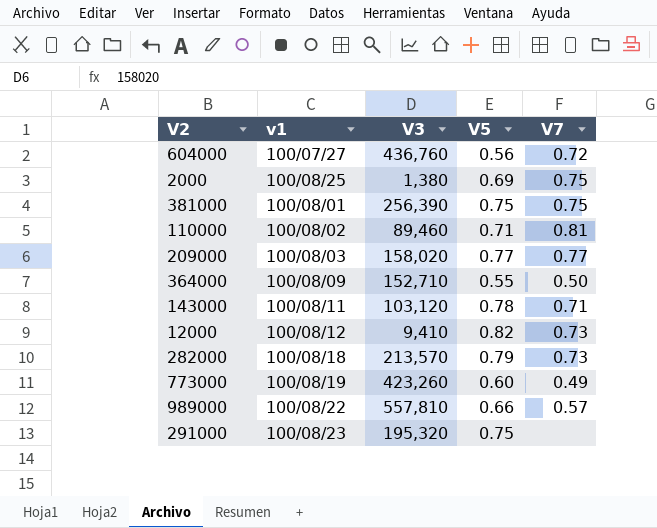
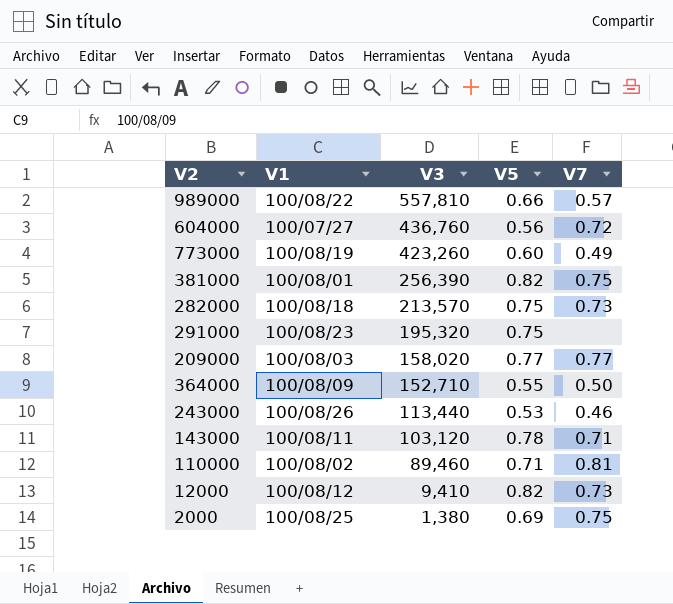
row order: none -> V3 descending
column name: v1 -> V1
381000 | V5: 0.75 -> 0.82
282000 | V5: 0.79 -> 0.75
row 243000: none -> 100/08/26 | 113,440 | 0.53 | 0.46

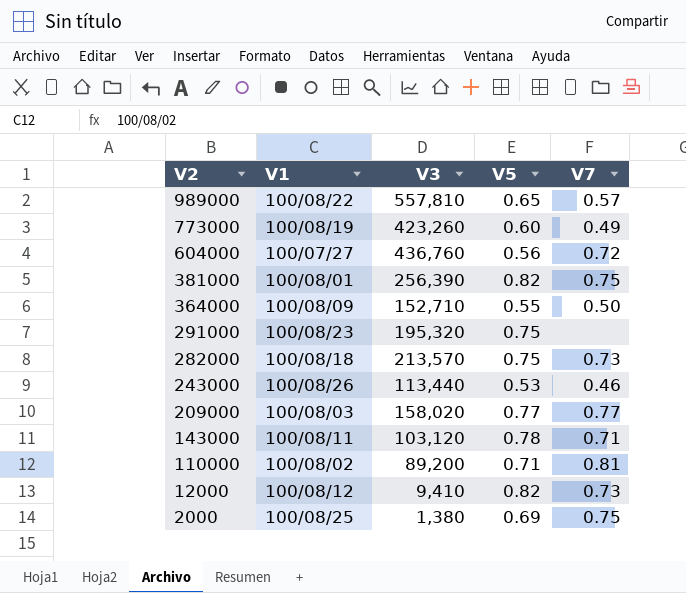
row order: V3 descending -> V2 descending
989000 | V5: 0.66 -> 0.65
110000 | V3: 89,460 -> 89,200

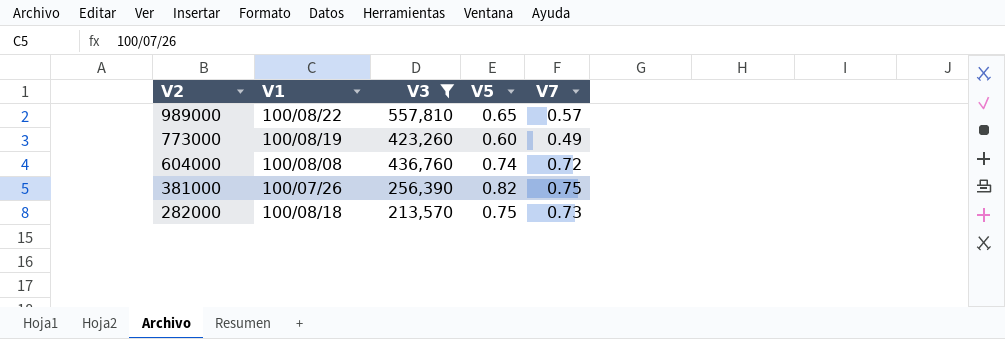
filter: none -> V3 >= 213,570
604000 | V1: 100/07/27 -> 100/08/08
604000 | V5: 0.56 -> 0.74
381000 | V1: 100/08/01 -> 100/07/26

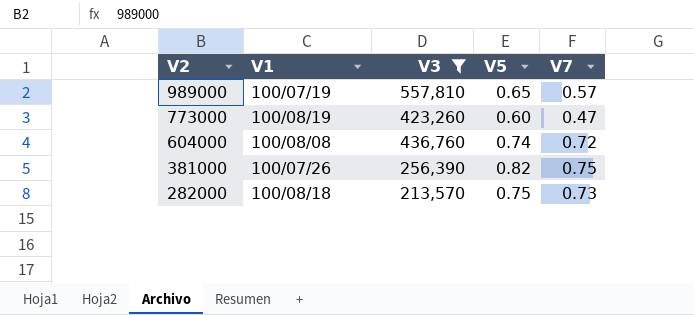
989000 | V1: 100/08/22 -> 100/07/19
773000 | V7: 0.49 -> 0.47

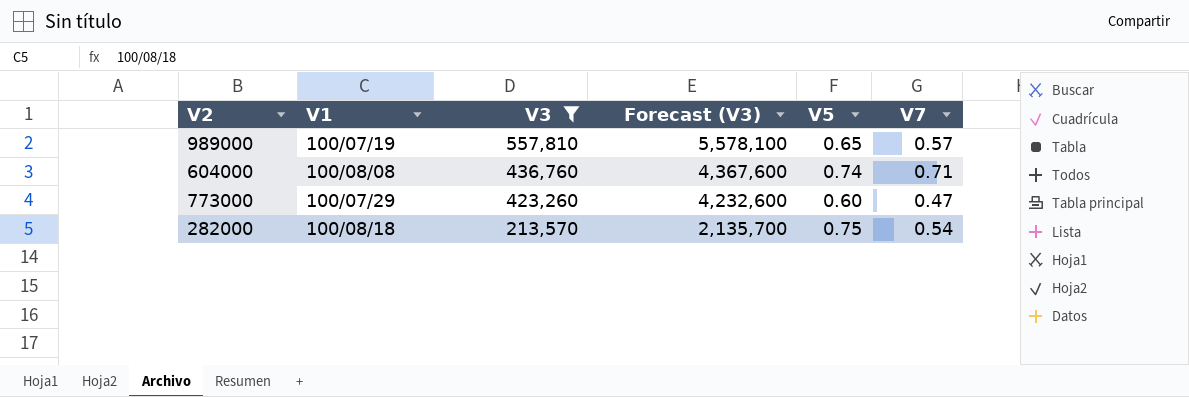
row order: V2 descending -> V3 descending
column Forecast (V3) | formula: none -> [V3] * 10
row 381000: 100/07/26 | 256,390 | 0.82 | 0.75 -> none
604000 | V7: 0.72 -> 0.71
773000 | V1: 100/08/19 -> 100/07/29
282000 | V7: 0.73 -> 0.54

